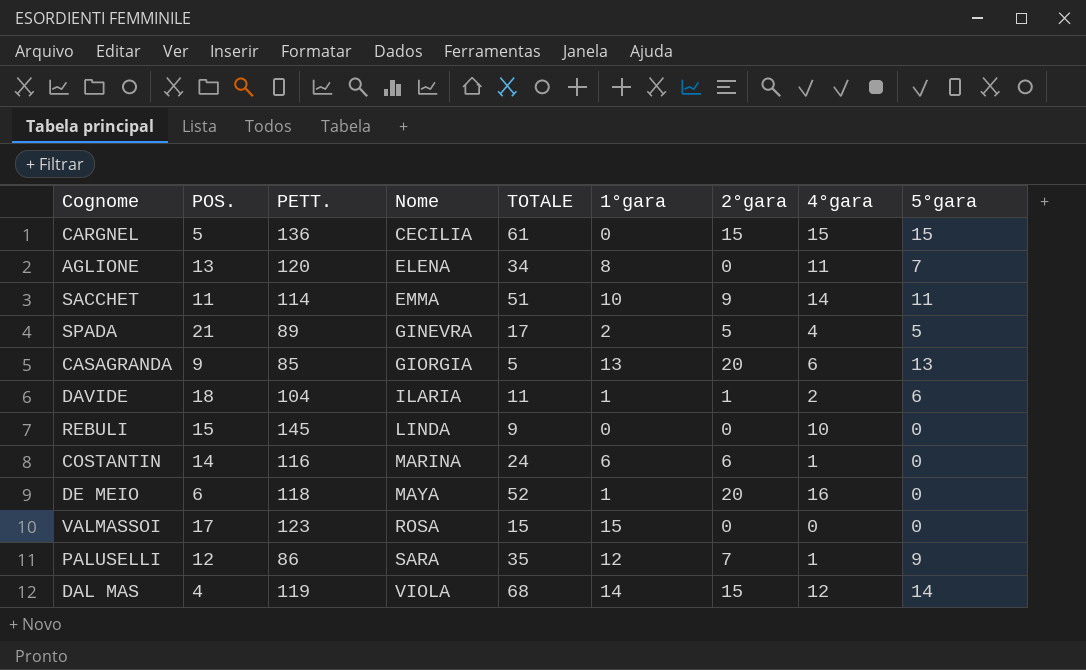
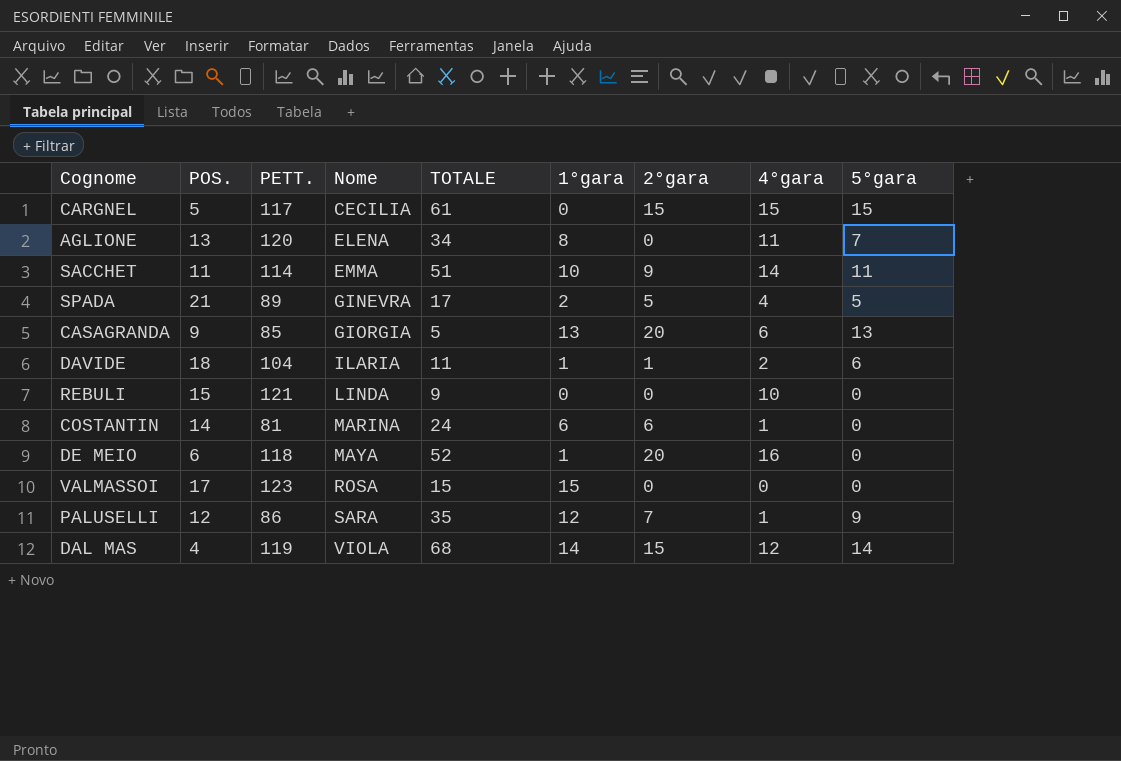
CARGNEL | PETT.: 136 -> 117
REBULI | PETT.: 145 -> 121
COSTANTIN | PETT.: 116 -> 81

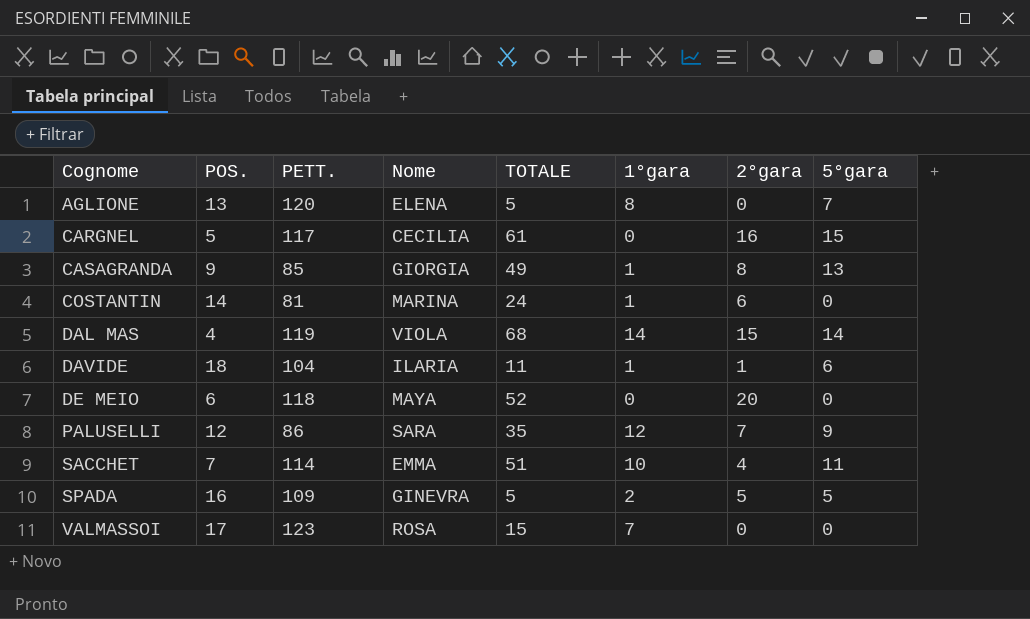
row order: Nome ascending -> Cognome ascending
column 4°gara | position: 8 -> none
row REBULI: 15 | 121 | LINDA | 9 | 0 | 0 | 10 | 0 -> none
AGLIONE | TOTALE: 34 -> 5
CARGNEL | 2°gara: 15 -> 16
CASAGRANDA | TOTALE: 5 -> 49
CASAGRANDA | 1°gara: 13 -> 1
CASAGRANDA | 2°gara: 20 -> 8
COSTANTIN | 1°gara: 6 -> 1
DE MEIO | 1°gara: 1 -> 0
SACCHET | POS.: 11 -> 7
SACCHET | 2°gara: 9 -> 4
SPADA | POS.: 21 -> 16
SPADA | PETT.: 89 -> 109
SPADA | TOTALE: 17 -> 5
VALMASSOI | 1°gara: 15 -> 7

